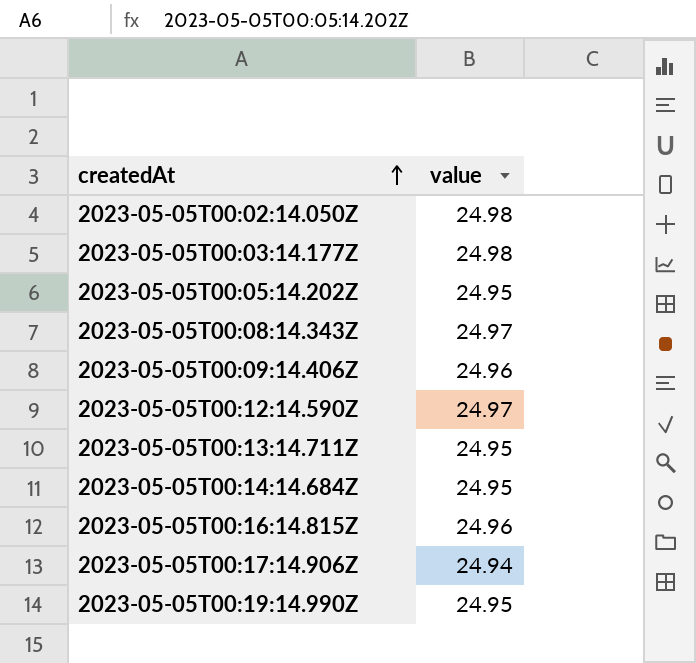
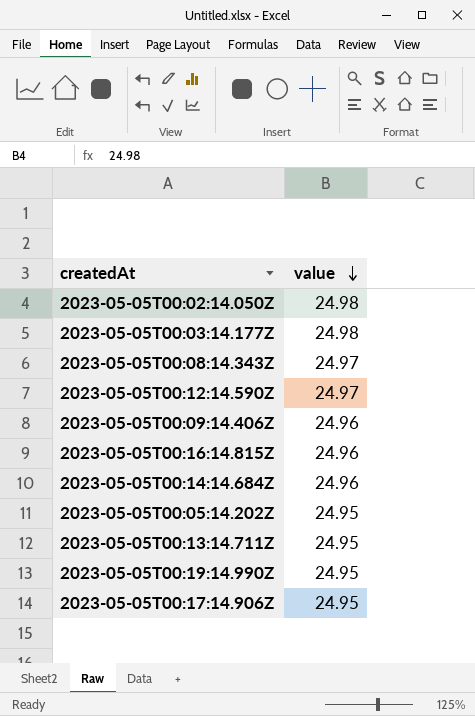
row order: createdAt ascending -> value descending
2023-05-05T00:14:14.684Z | value: 24.95 -> 24.96
2023-05-05T00:17:14.906Z | value: 24.94 -> 24.95

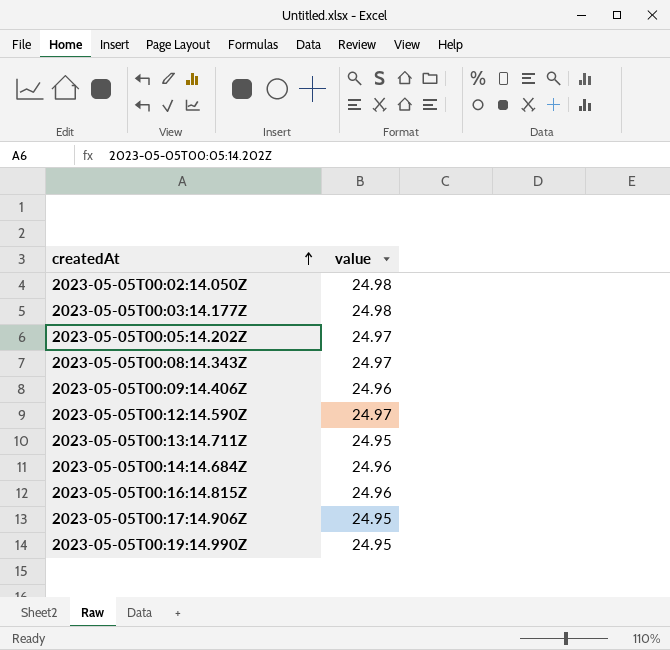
row order: value descending -> createdAt ascending
2023-05-05T00:05:14.202Z | value: 24.95 -> 24.97

